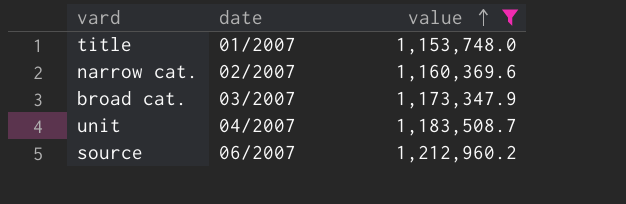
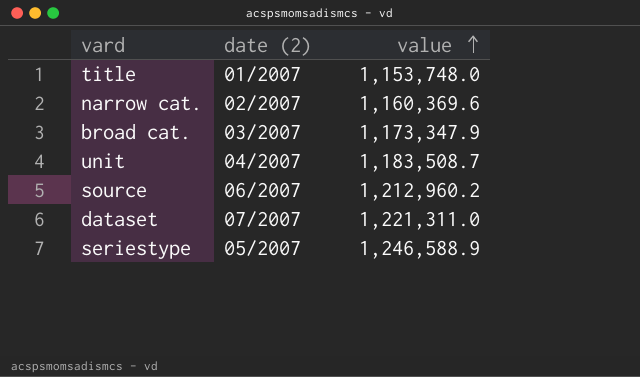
filter: value <= 1,212,960.2 -> none
column name: date -> date (2)

